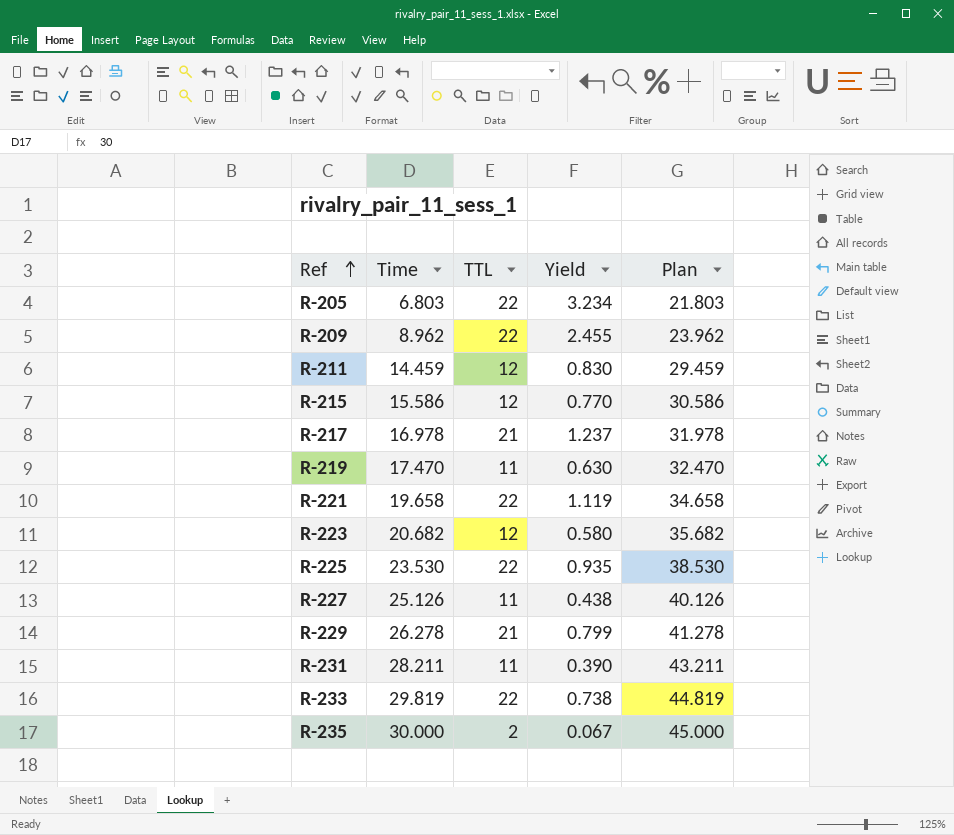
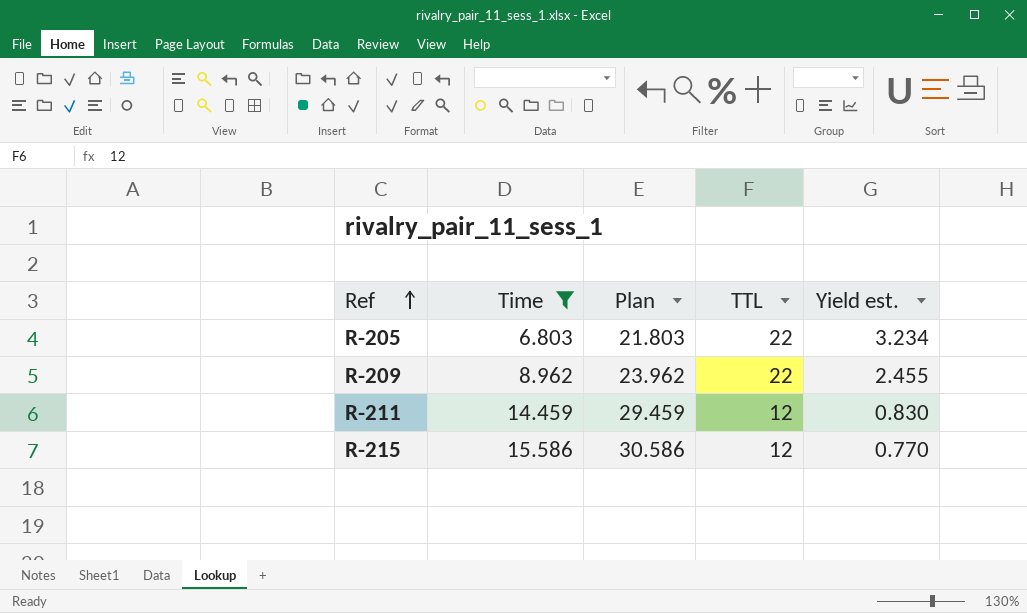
filter: none -> Time <= 15.586
column Plan | position: 5 -> 3
column name: Yield -> Yield est.

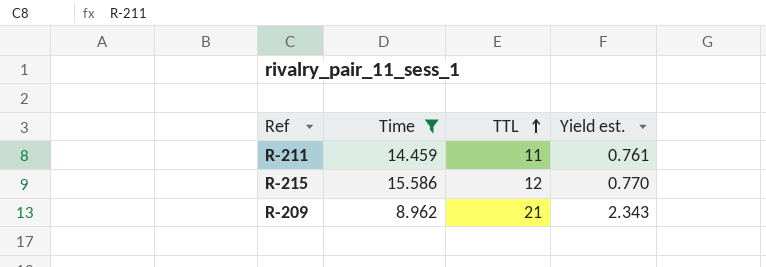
row order: Ref ascending -> TTL ascending
column Plan | formula: [Time] + 15 -> none
row R-205: 6.803 | 21.803 | 22 | 3.234 -> none
R-211 | TTL: 12 -> 11
R-211 | Yield est.: 0.830 -> 0.761
R-209 | TTL: 22 -> 21
R-209 | Yield est.: 2.455 -> 2.343

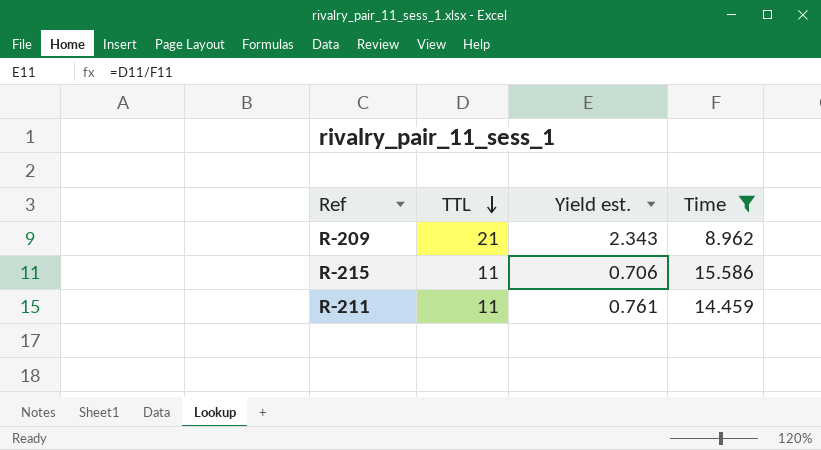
row order: TTL ascending -> TTL descending
column Time | position: 2 -> 4
R-215 | TTL: 12 -> 11
R-215 | Yield est.: 0.770 -> 0.706

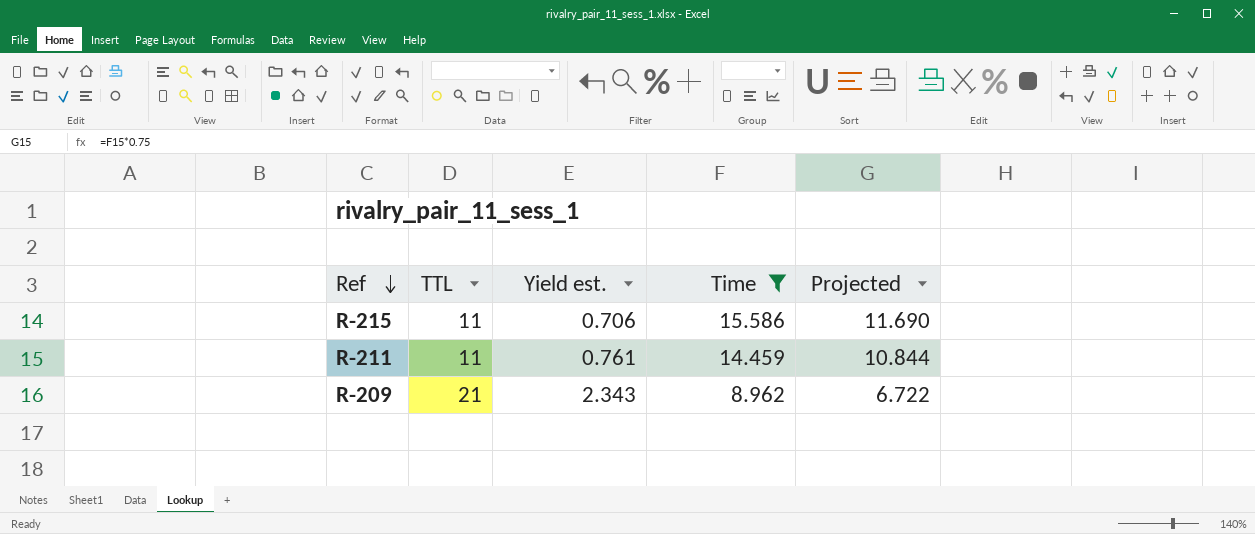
row order: TTL descending -> Ref descending
column Projected | formula: none -> [Time] * 0.75

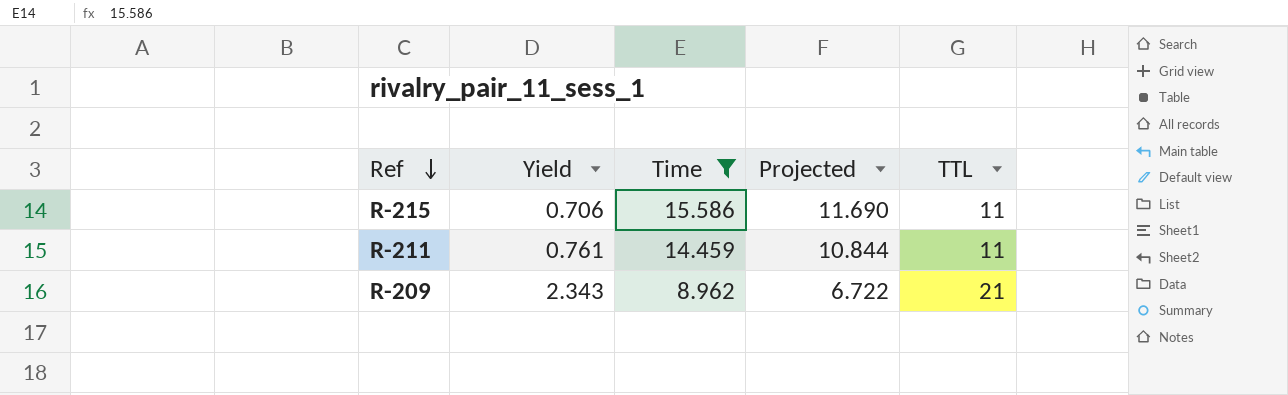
column name: Yield est. -> Yield
column TTL | position: 2 -> 5

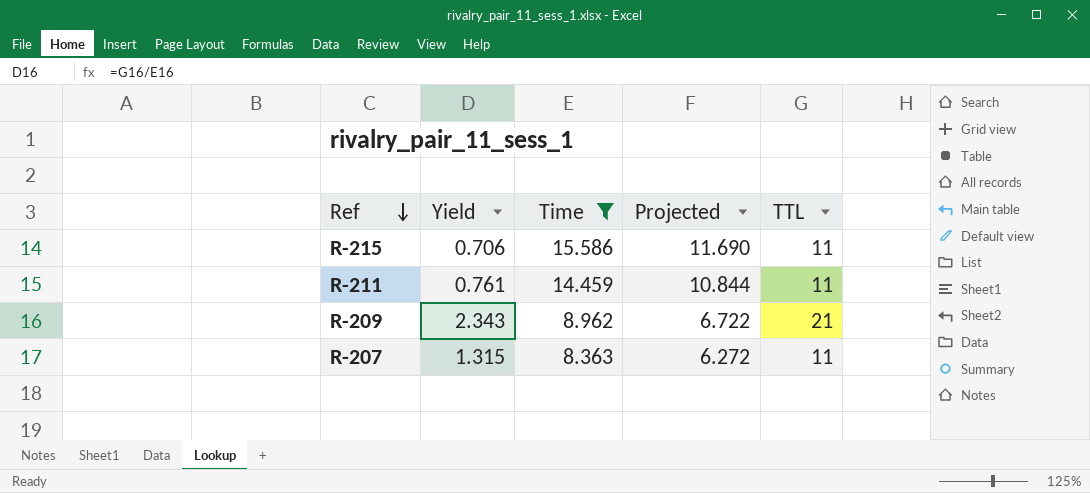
row R-207: none -> 1.315 | 8.363 | 6.272 | 11

